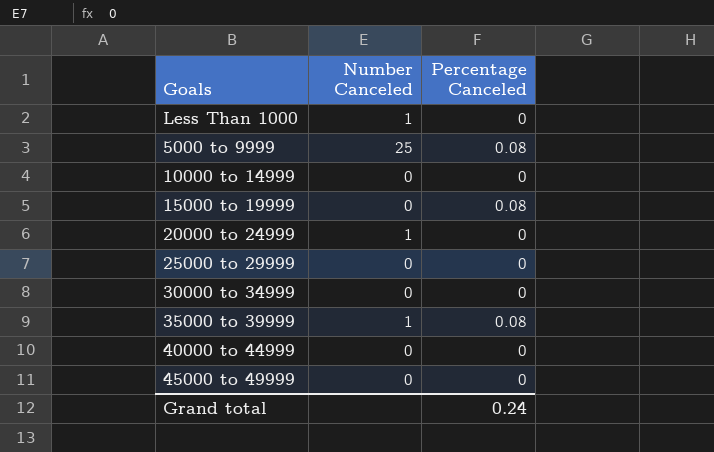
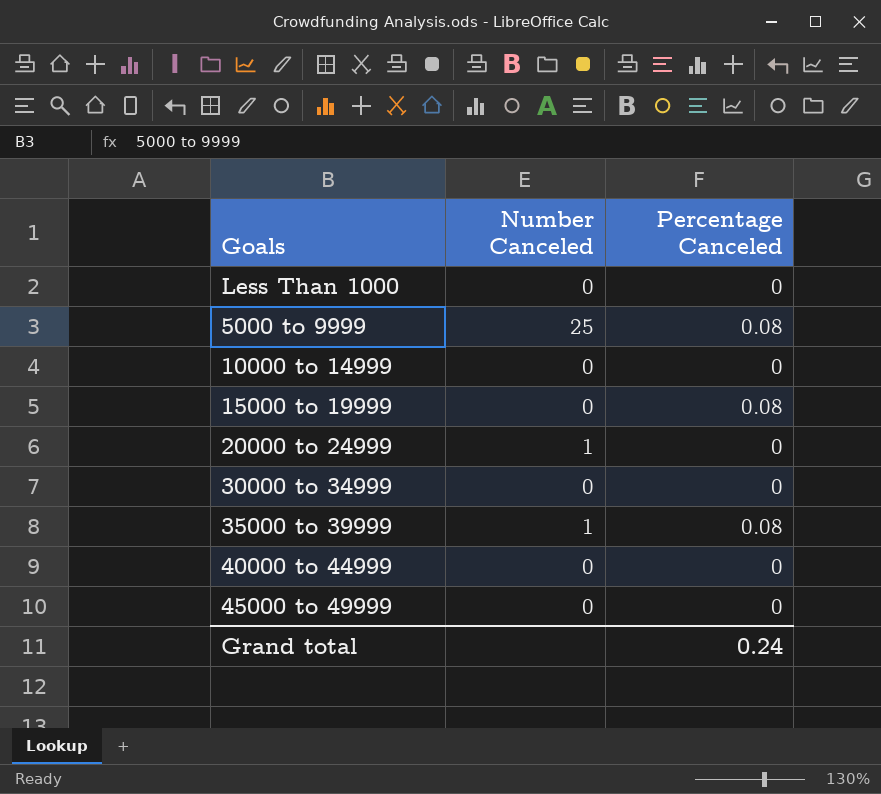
row 25000 to 29999: 0 | 0 -> none
Less Than 1000 | Number Canceled: 1 -> 0

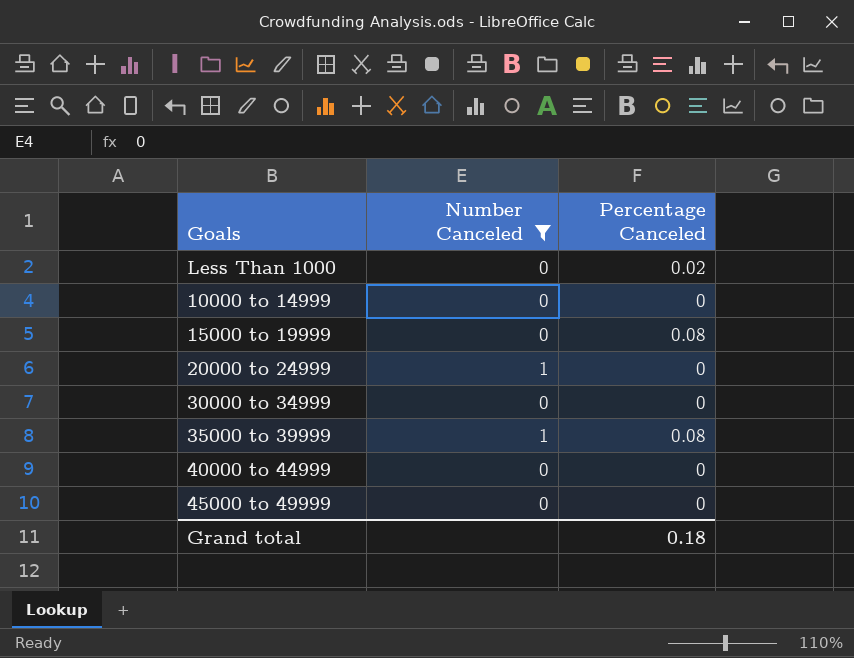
filter: none -> Number Canceled != 25
Less Than 1000 | Percentage Canceled: 0 -> 0.02
Grand total | Percentage Canceled: 0.24 -> 0.18

